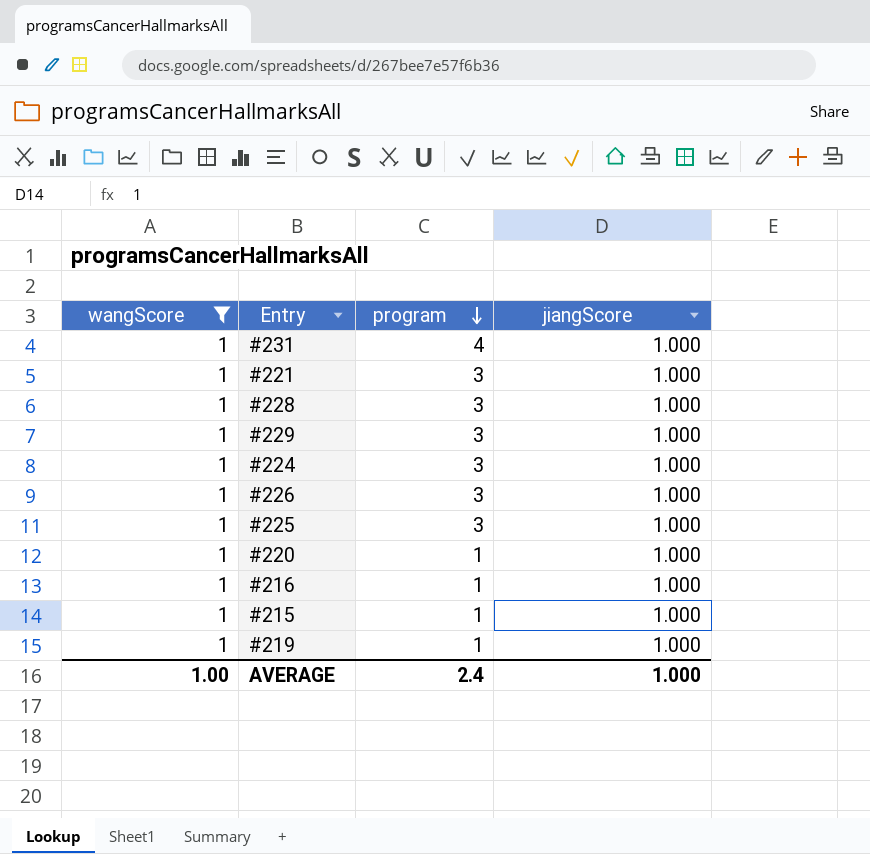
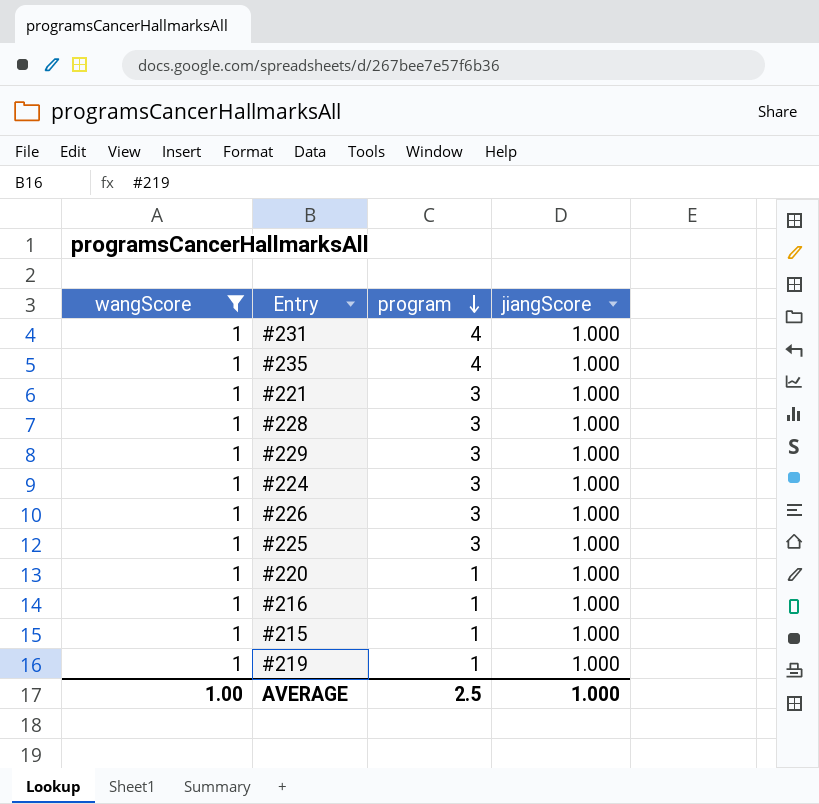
row #235: none -> 1 | 4 | 1.000
AVERAGE | program: 2.4 -> 2.5

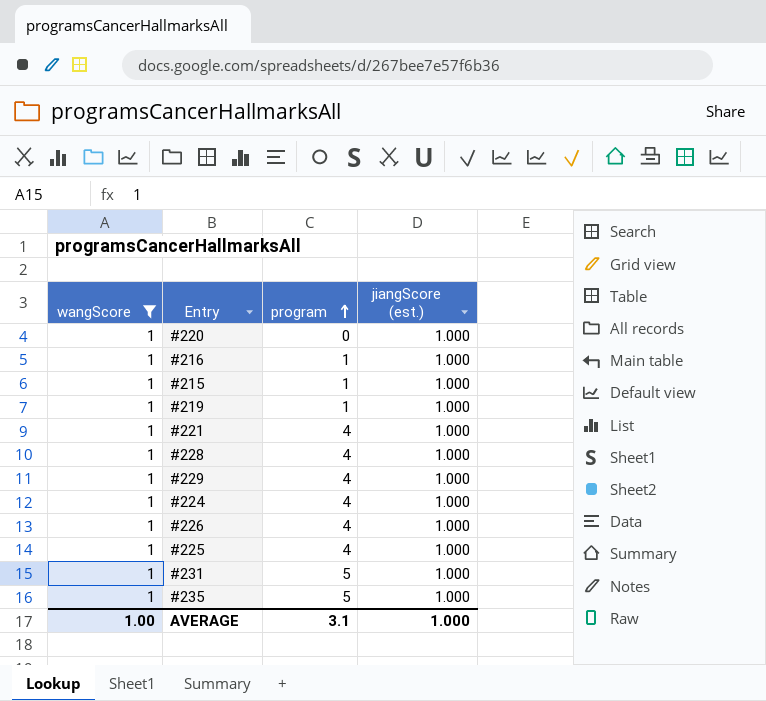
row order: program descending -> program ascending
column name: jiangScore -> jiangScore (est.)
#220 | program: 1 -> 0
#221 | program: 3 -> 4
#228 | program: 3 -> 4
#229 | program: 3 -> 4
#224 | program: 3 -> 4
#226 | program: 3 -> 4
#225 | program: 3 -> 4
#231 | program: 4 -> 5
#235 | program: 4 -> 5
AVERAGE | program: 2.5 -> 3.1

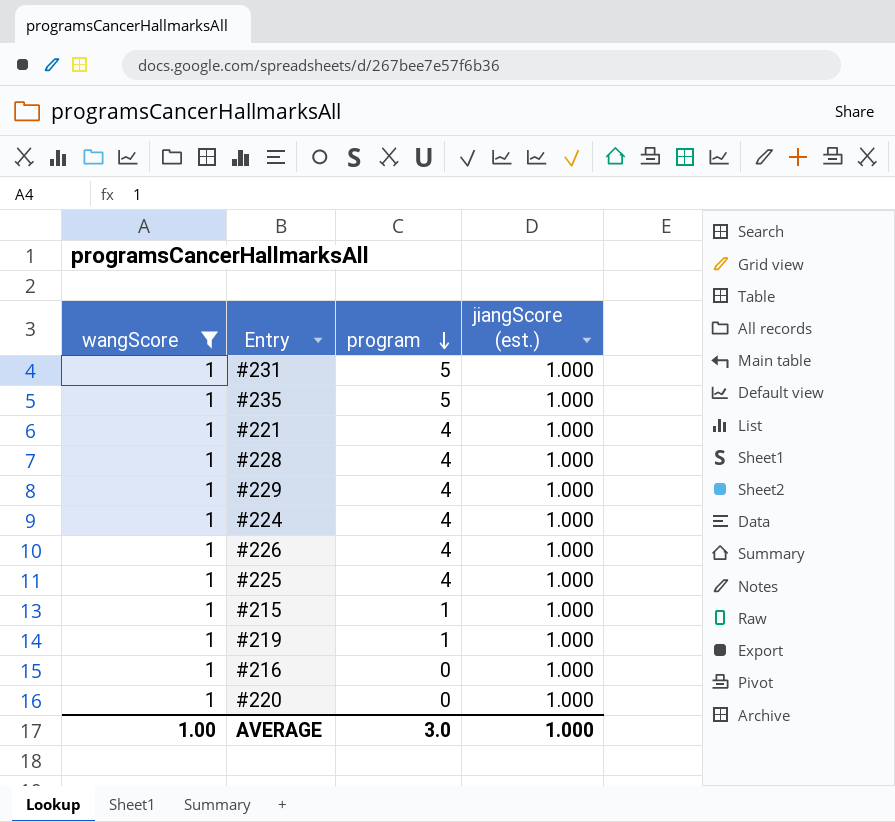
row order: program ascending -> program descending
#216 | program: 1 -> 0
AVERAGE | program: 3.1 -> 3.0

